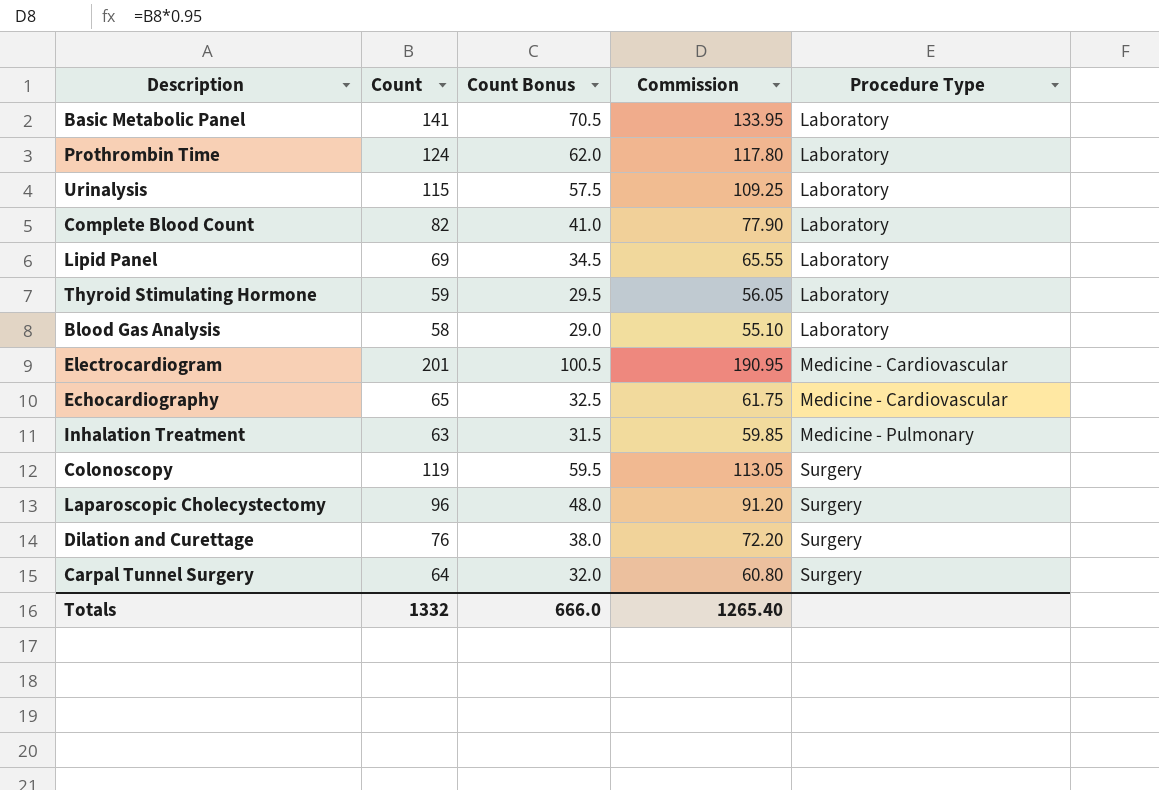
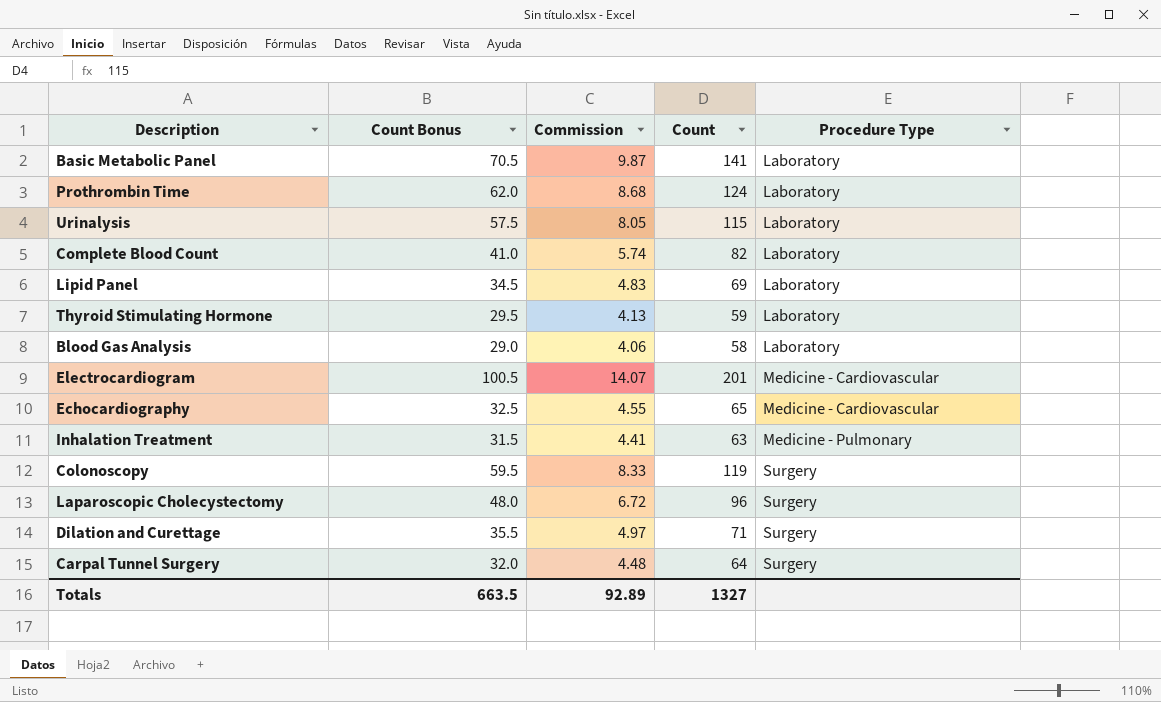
column Commission | formula: [Count] * 0.95 -> [Count] * 0.07
column Count | position: 2 -> 4
Dilation and Curettage | Count Bonus: 38.0 -> 35.5
Dilation and Curettage | Count: 76 -> 71
Totals | Count Bonus: 666.0 -> 663.5
Totals | Commission: 1265.40 -> 92.89
Totals | Count: 1332 -> 1327

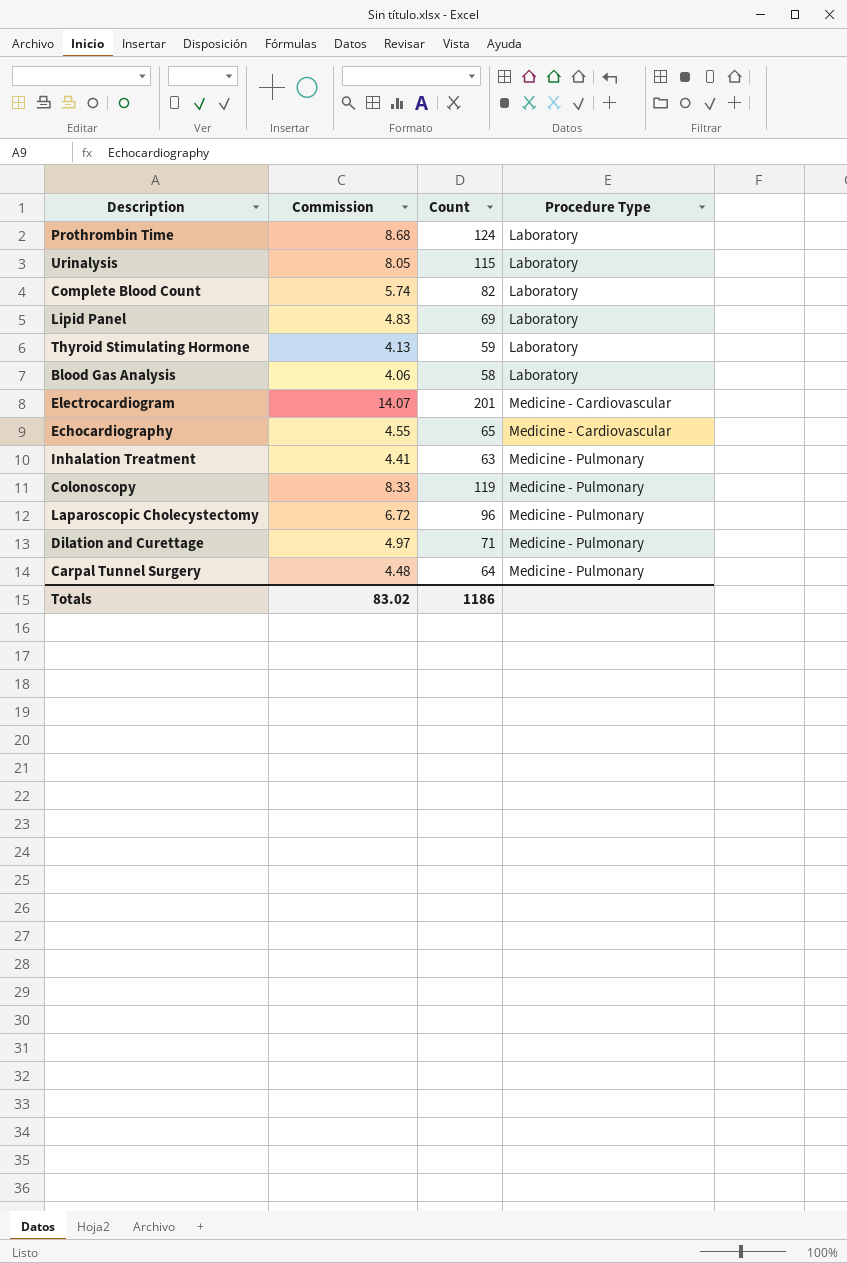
column Count Bonus | formula: [Count] * 0.5 -> none
row Basic Metabolic Panel: 70.5 | 9.87 | 141 | Laboratory -> none
Colonoscopy | Procedure Type: Surgery -> Medicine - Pulmonary
Laparoscopic Cholecystectomy | Procedure Type: Surgery -> Medicine - Pulmonary
Dilation and Curettage | Procedure Type: Surgery -> Medicine - Pulmonary
Carpal Tunnel Surgery | Procedure Type: Surgery -> Medicine - Pulmonary
Totals | Commission: 92.89 -> 83.02
Totals | Count: 1327 -> 1186

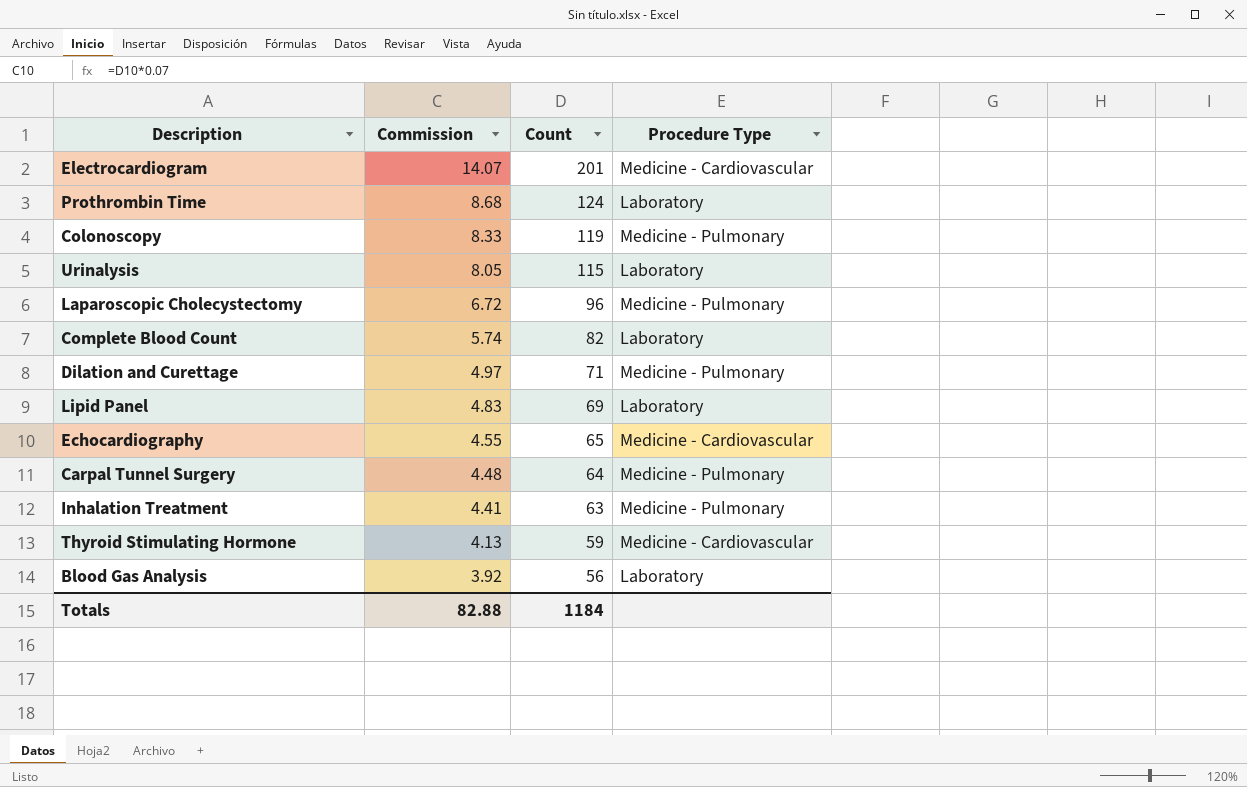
row order: Procedure Type ascending -> Commission descending
Thyroid Stimulating Hormone | Procedure Type: Laboratory -> Medicine - Cardiovascular
Blood Gas Analysis | Commission: 4.06 -> 3.92
Blood Gas Analysis | Count: 58 -> 56
Totals | Commission: 83.02 -> 82.88
Totals | Count: 1186 -> 1184

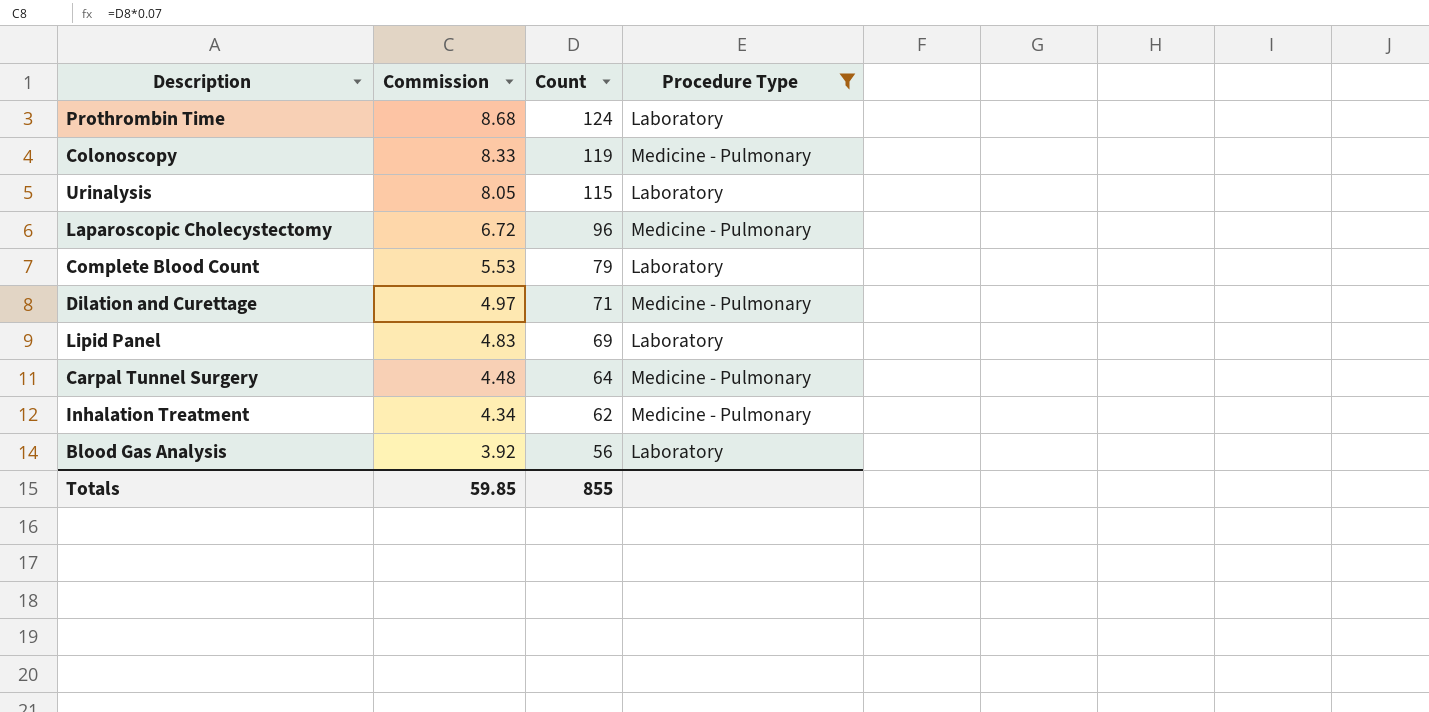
filter: none -> Procedure Type != Medicine - Cardiovascular
Complete Blood Count | Commission: 5.74 -> 5.53
Complete Blood Count | Count: 82 -> 79
Inhalation Treatment | Commission: 4.41 -> 4.34
Inhalation Treatment | Count: 63 -> 62
Totals | Commission: 82.88 -> 59.85
Totals | Count: 1184 -> 855

